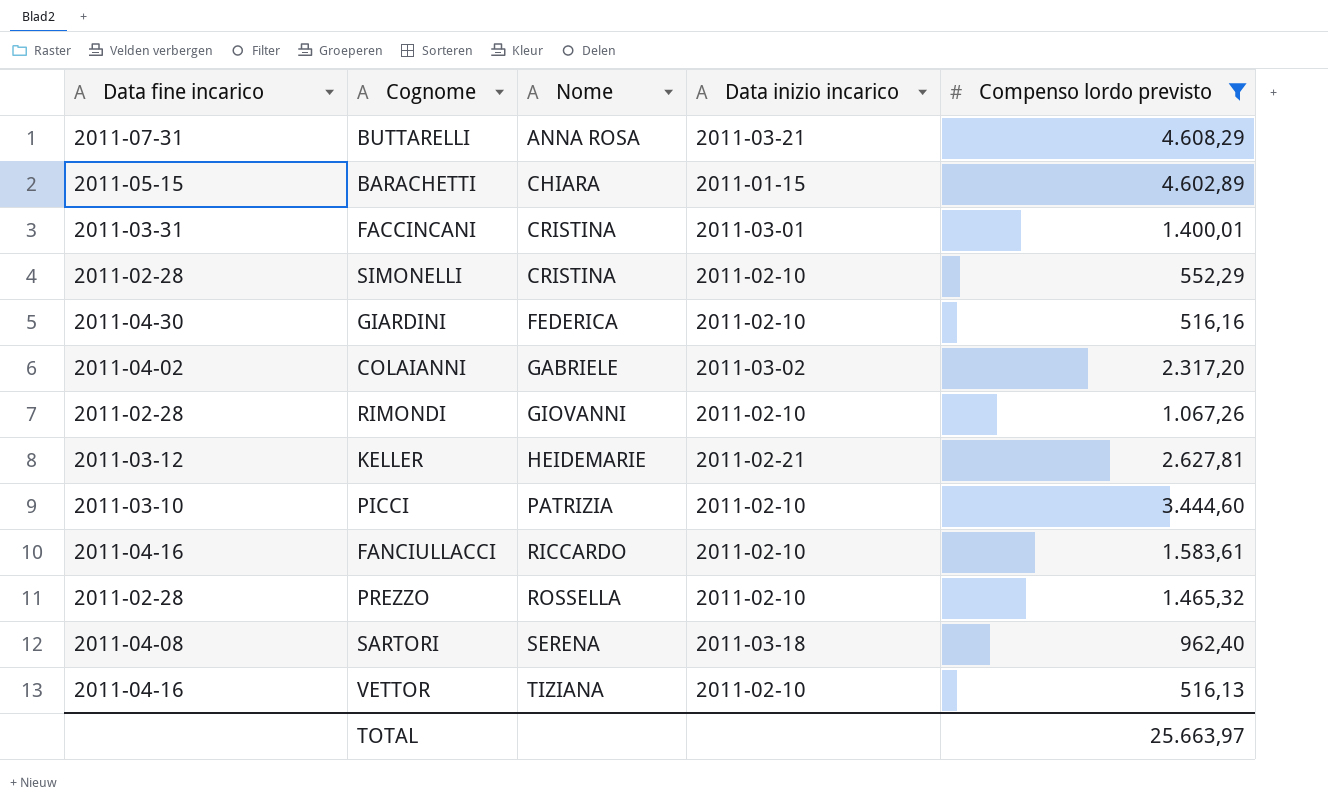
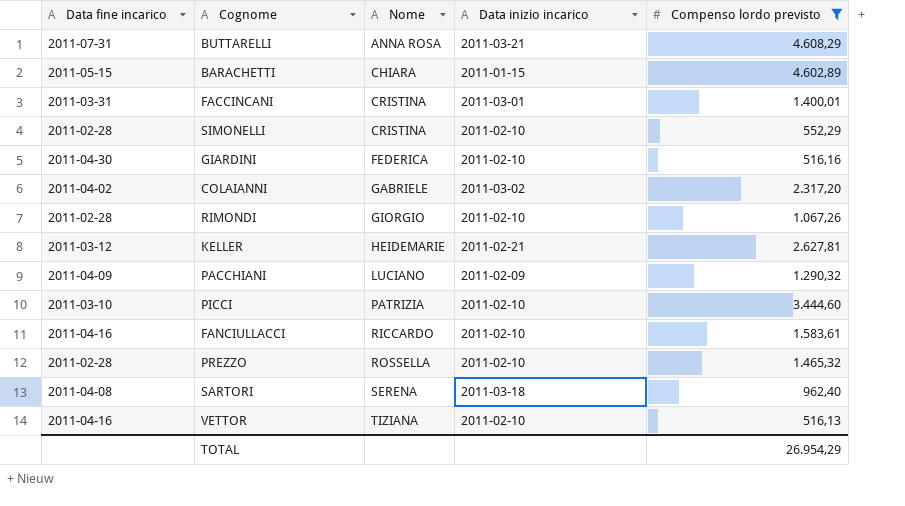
RIMONDI | Nome: GIOVANNI -> GIORGIO
row PACCHIANI: none -> 2011-04-09 | LUCIANO | 2011-02-09 | 1.290,32
TOTAL | Compenso lordo previsto: 25.663,97 -> 26.954,29

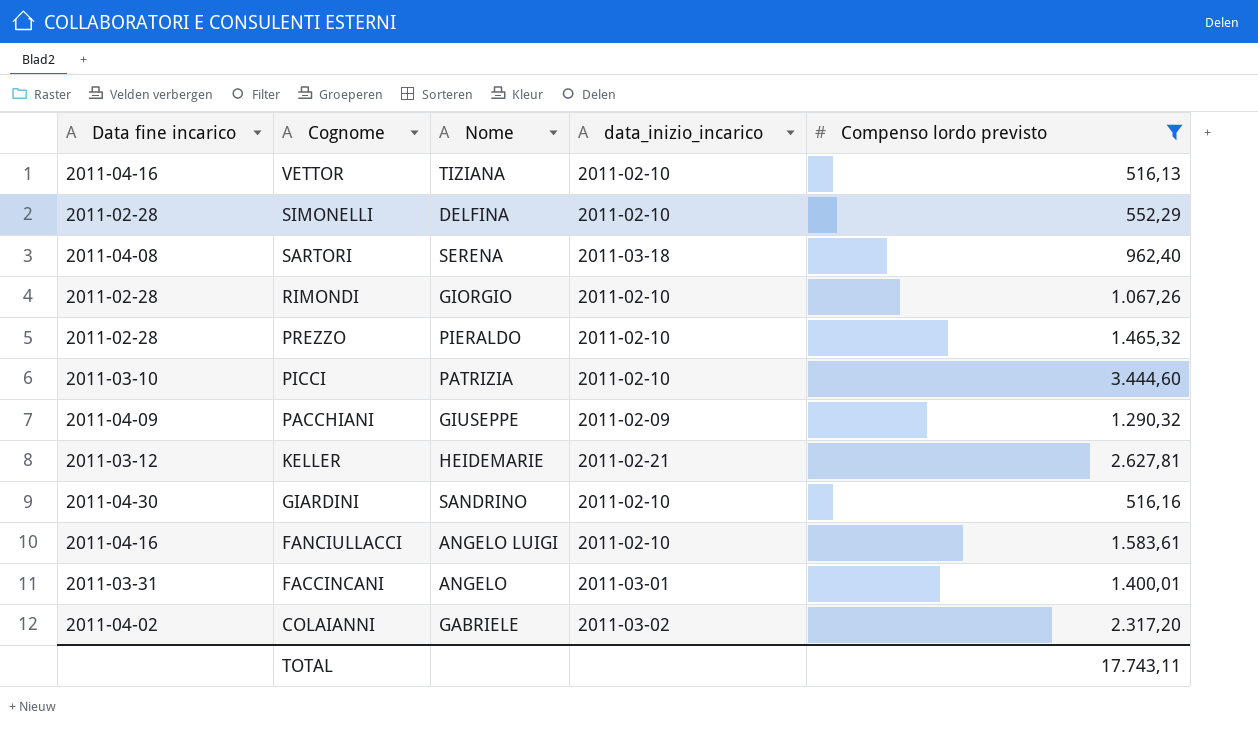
row order: Nome ascending -> Cognome descending
column name: Data inizio incarico -> data_inizio_incarico
row BUTTARELLI: 2011-07-31 | ANNA ROSA | 2011-03-21 | 4.608,29 -> none
row BARACHETTI: 2011-05-15 | CHIARA | 2011-01-15 | 4.602,89 -> none
SIMONELLI | Nome: CRISTINA -> DELFINA
PREZZO | Nome: ROSSELLA -> PIERALDO
PACCHIANI | Nome: LUCIANO -> GIUSEPPE
GIARDINI | Nome: FEDERICA -> SANDRINO
FANCIULLACCI | Nome: RICCARDO -> ANGELO LUIGI
FACCINCANI | Nome: CRISTINA -> ANGELO
TOTAL | Compenso lordo previsto: 26.954,29 -> 17.743,11

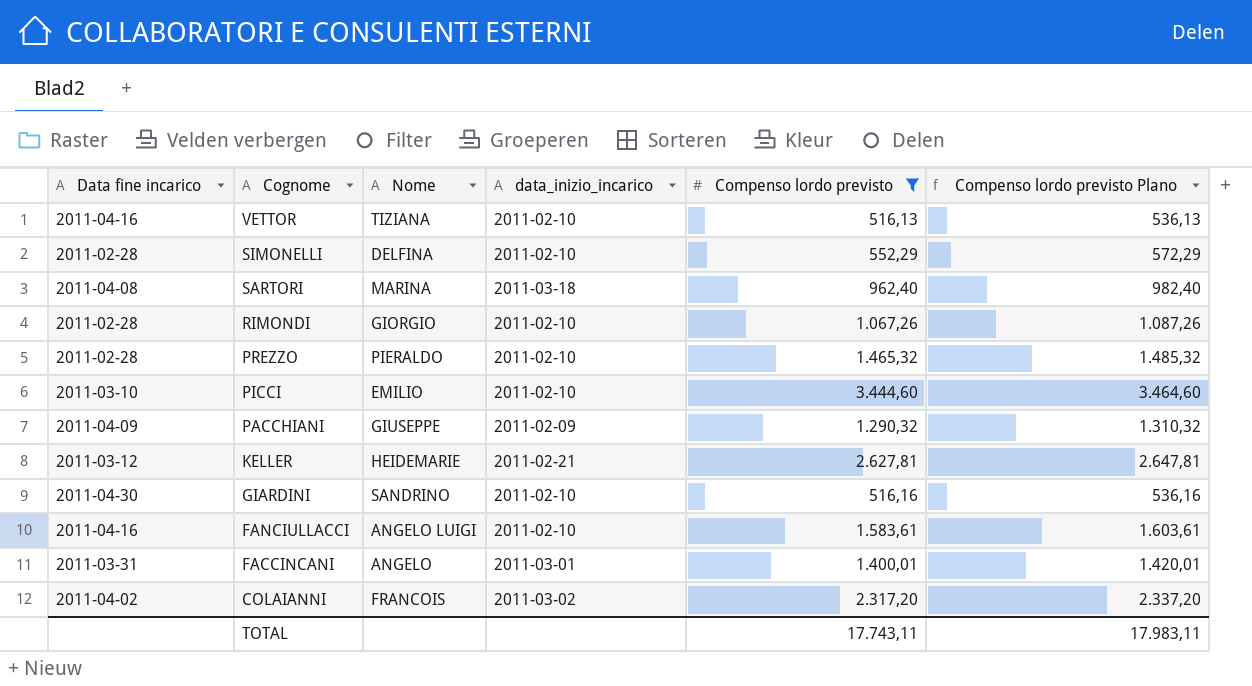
column Compenso lordo previsto Plano | formula: none -> [Compenso lordo previsto] + 20
SARTORI | Nome: SERENA -> MARINA
PICCI | Nome: PATRIZIA -> EMILIO
COLAIANNI | Nome: GABRIELE -> FRANCOIS

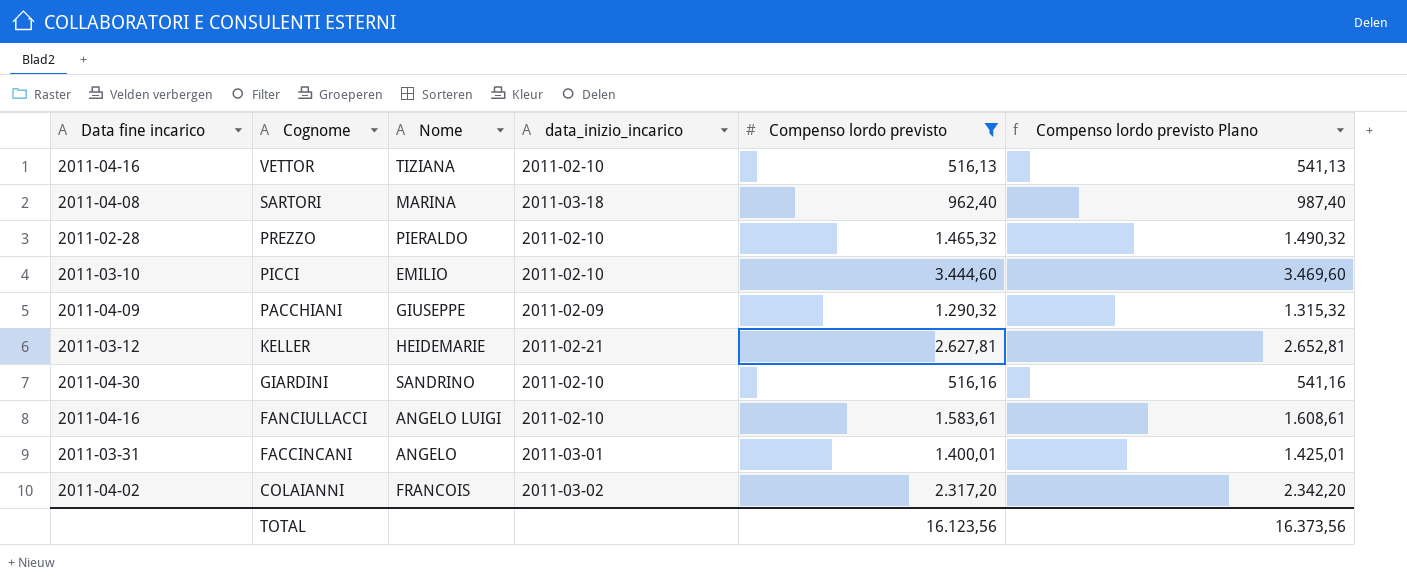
column Compenso lordo previsto Plano | formula: [Compenso lordo previsto] + 20 -> [Compenso lordo previsto] + 25
row SIMONELLI: 2011-02-28 | DELFINA | 2011-02-10 | 552,29 | 572,29 -> none
row RIMONDI: 2011-02-28 | GIORGIO | 2011-02-10 | 1.067,26 | 1.087,26 -> none
TOTAL | Compenso lordo previsto: 17.743,11 -> 16.123,56
TOTAL | Compenso lordo previsto Plano: 17.983,11 -> 16.373,56

